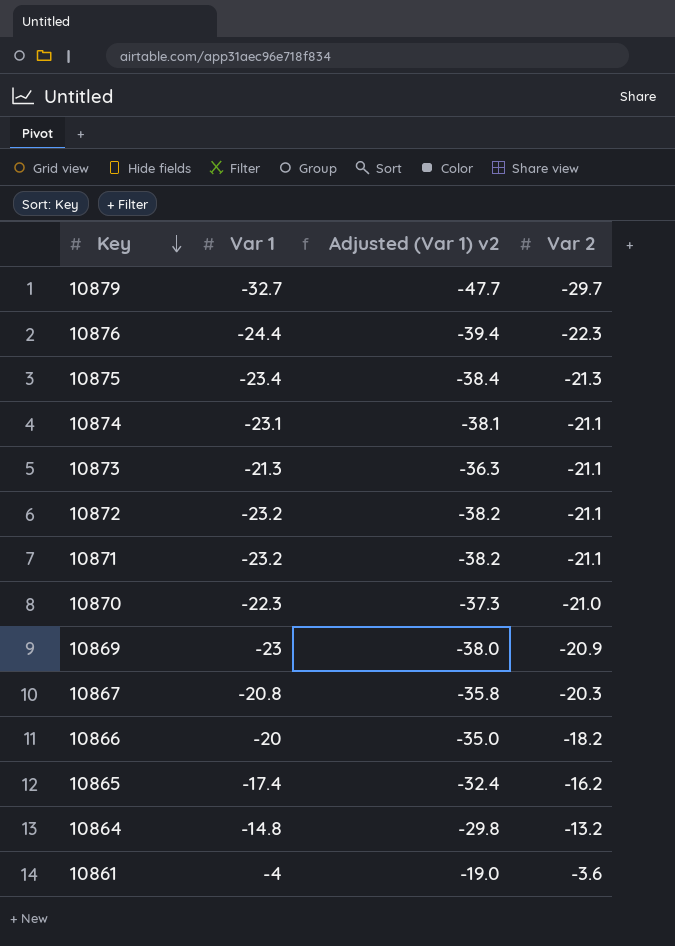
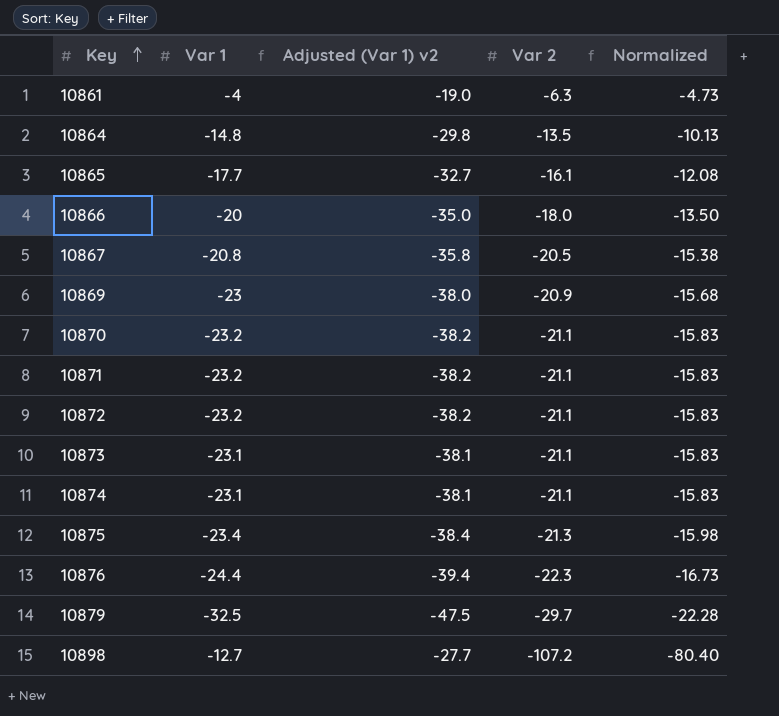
row order: Key descending -> Key ascending
column Normalized | formula: none -> [Var 2] * 0.75
10861 | Var 2: -3.6 -> -6.3
10864 | Var 2: -13.2 -> -13.5
10865 | Var 1: -17.4 -> -17.7
10865 | Adjusted (Var 1) v2: -32.4 -> -32.7
10865 | Var 2: -16.2 -> -16.1
10866 | Var 2: -18.2 -> -18.0
10867 | Var 2: -20.3 -> -20.5
10870 | Var 1: -22.3 -> -23.2
10870 | Adjusted (Var 1) v2: -37.3 -> -38.2
10870 | Var 2: -21.0 -> -21.1
10873 | Var 1: -21.3 -> -23.1
10873 | Adjusted (Var 1) v2: -36.3 -> -38.1
10879 | Var 1: -32.7 -> -32.5
10879 | Adjusted (Var 1) v2: -47.7 -> -47.5
row 10898: none -> -12.7 | -27.7 | -107.2 | -80.40

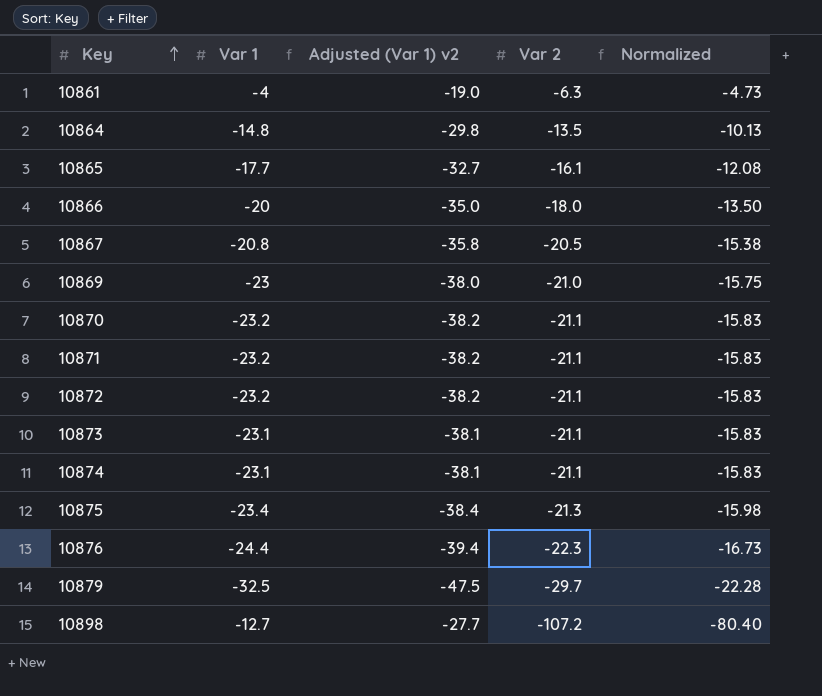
10869 | Var 2: -20.9 -> -21.0
10869 | Normalized: -15.68 -> -15.75

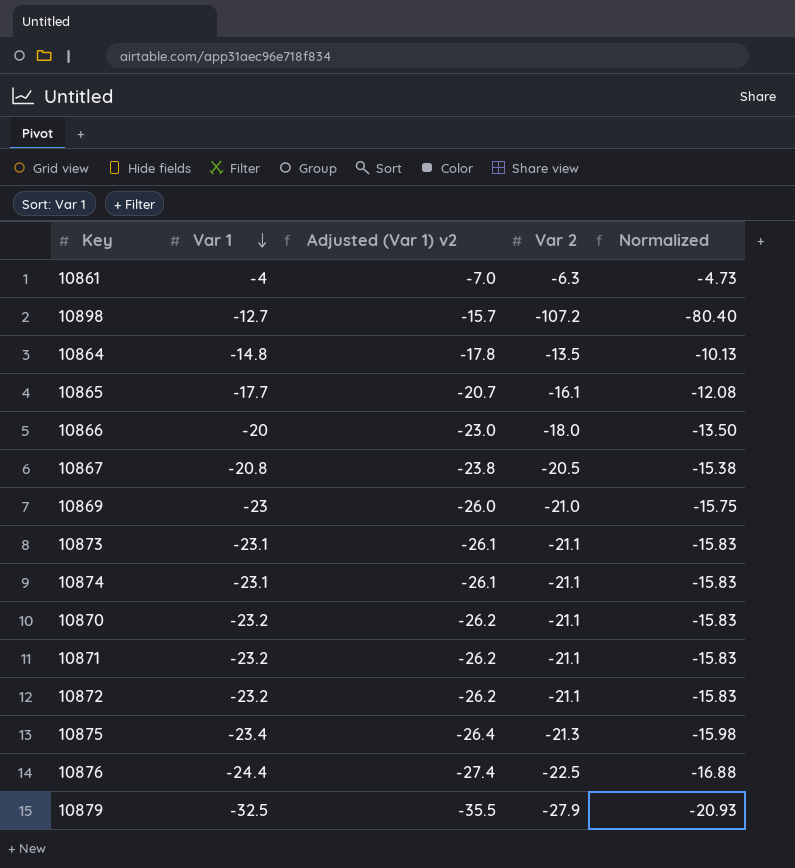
row order: Key ascending -> Var 1 descending
column Adjusted (Var 1) v2 | formula: [Var 1] - 15 -> [Var 1] - 3
10876 | Var 2: -22.3 -> -22.5
10876 | Normalized: -16.73 -> -16.88
10879 | Var 2: -29.7 -> -27.9
10879 | Normalized: -22.28 -> -20.93

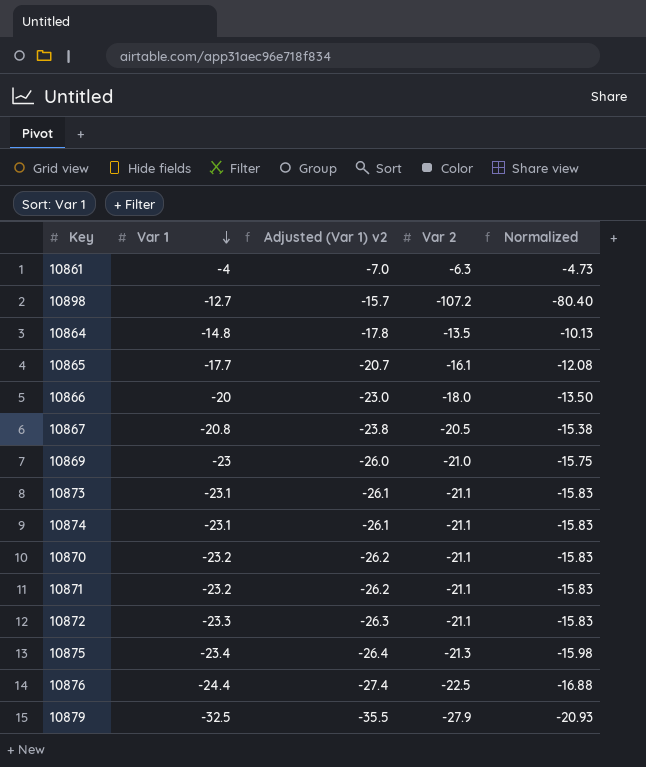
10872 | Var 1: -23.2 -> -23.3
10872 | Adjusted (Var 1) v2: -26.2 -> -26.3

